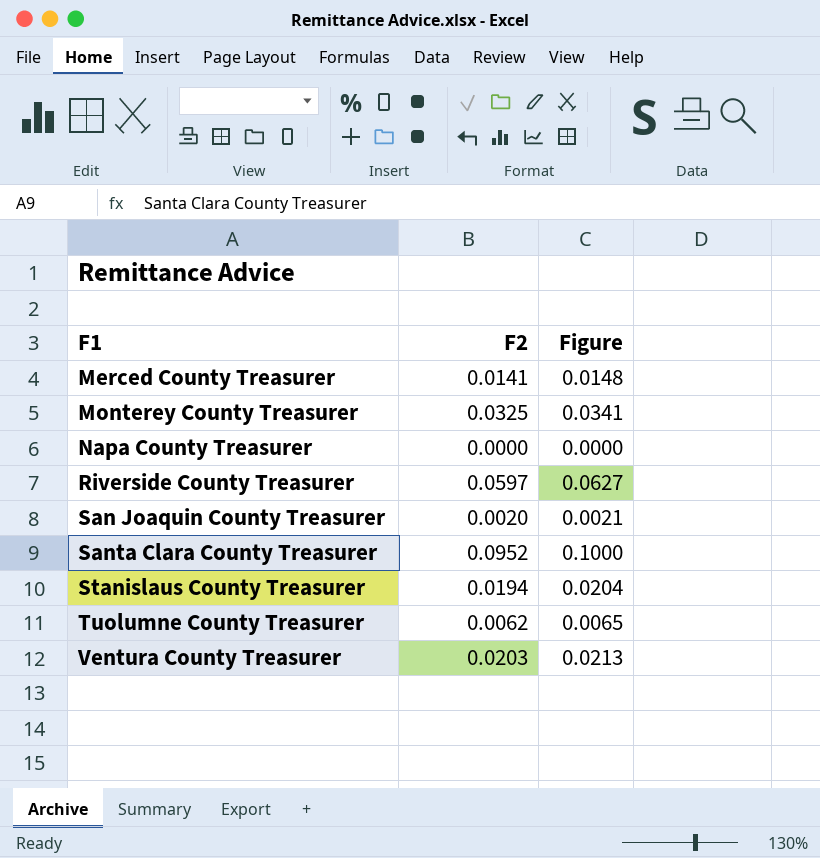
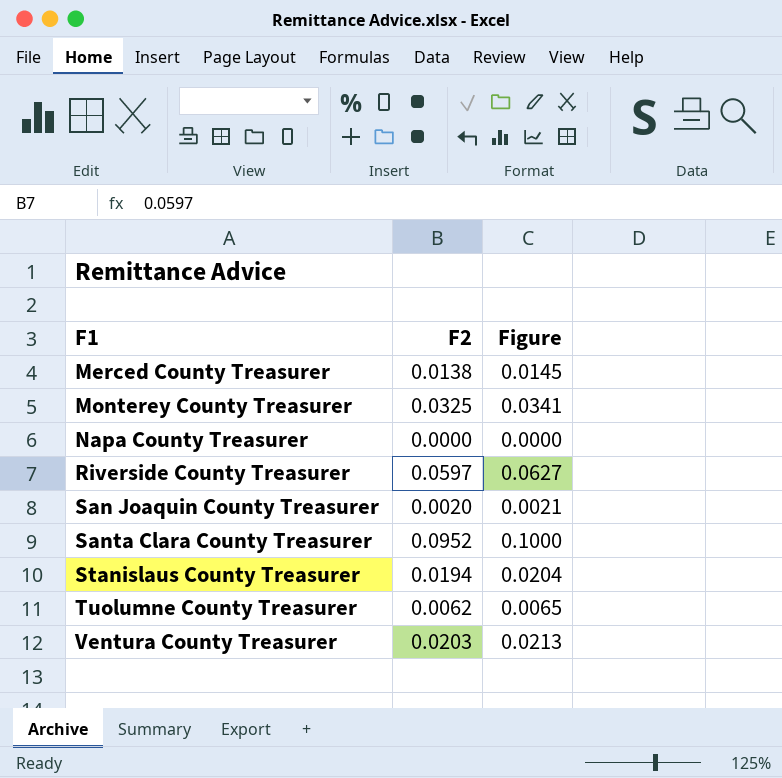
Merced County Treasurer | F2: 0.0141 -> 0.0138
Merced County Treasurer | Figure: 0.0148 -> 0.0145

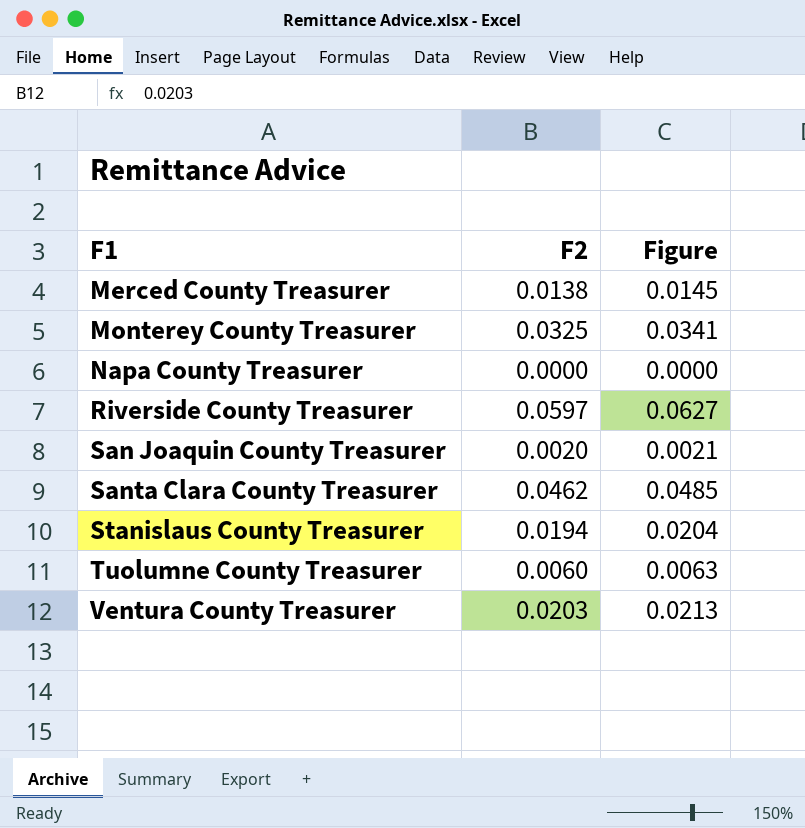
Santa Clara County Treasurer | F2: 0.0952 -> 0.0462
Santa Clara County Treasurer | Figure: 0.1000 -> 0.0485
Tuolumne County Treasurer | F2: 0.0062 -> 0.0060
Tuolumne County Treasurer | Figure: 0.0065 -> 0.0063

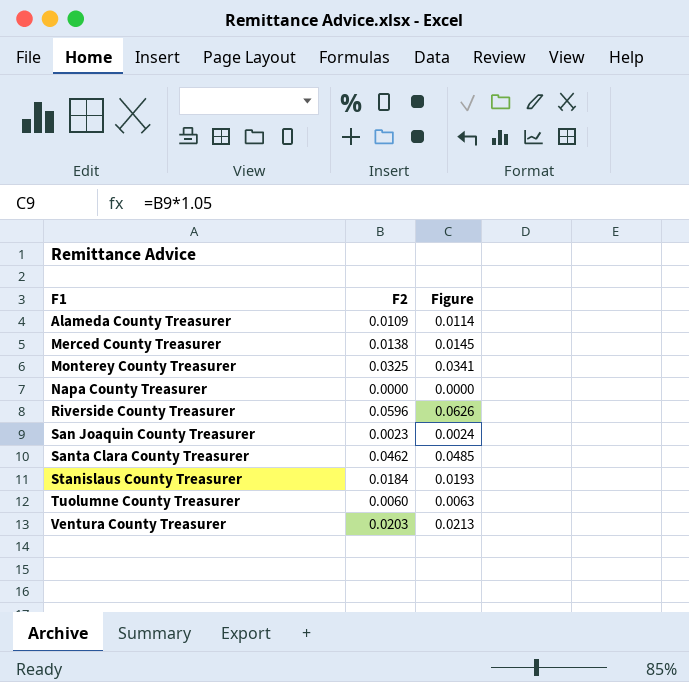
row Alameda County Treasurer: none -> 0.0109 | 0.0114
Riverside County Treasurer | F2: 0.0597 -> 0.0596
Riverside County Treasurer | Figure: 0.0627 -> 0.0626
San Joaquin County Treasurer | F2: 0.0020 -> 0.0023
San Joaquin County Treasurer | Figure: 0.0021 -> 0.0024
Stanislaus County Treasurer | F2: 0.0194 -> 0.0184
Stanislaus County Treasurer | Figure: 0.0204 -> 0.0193

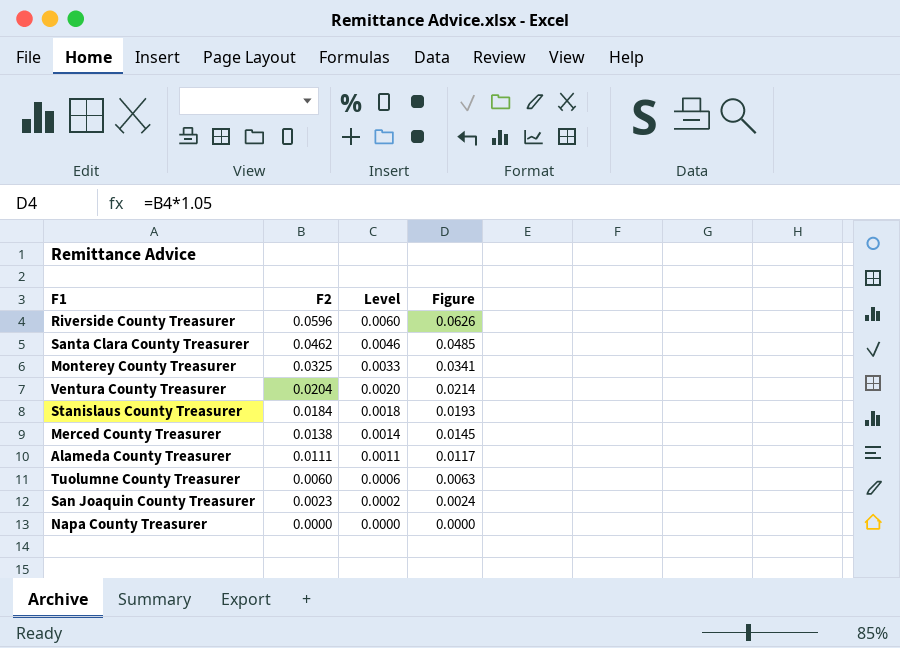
row order: F1 ascending -> F2 descending
column Level | formula: none -> [F2] * 0.1
Ventura County Treasurer | F2: 0.0203 -> 0.0204
Ventura County Treasurer | Figure: 0.0213 -> 0.0214
Alameda County Treasurer | F2: 0.0109 -> 0.0111
Alameda County Treasurer | Figure: 0.0114 -> 0.0117

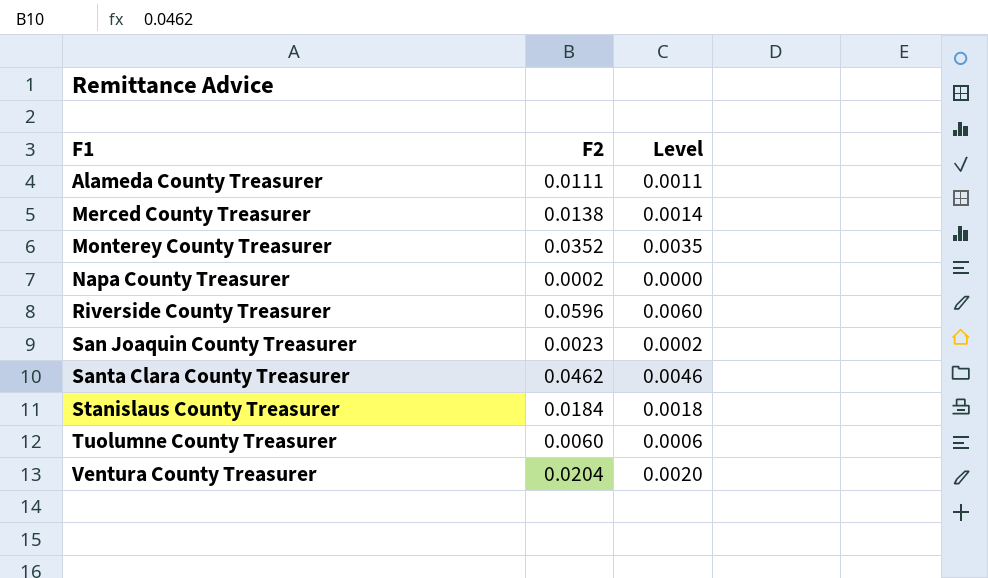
row order: F2 descending -> F1 ascending
column Figure | formula: [F2] * 1.05 -> none
Monterey County Treasurer | F2: 0.0325 -> 0.0352
Monterey County Treasurer | Level: 0.0033 -> 0.0035
Napa County Treasurer | F2: 0.0000 -> 0.0002

